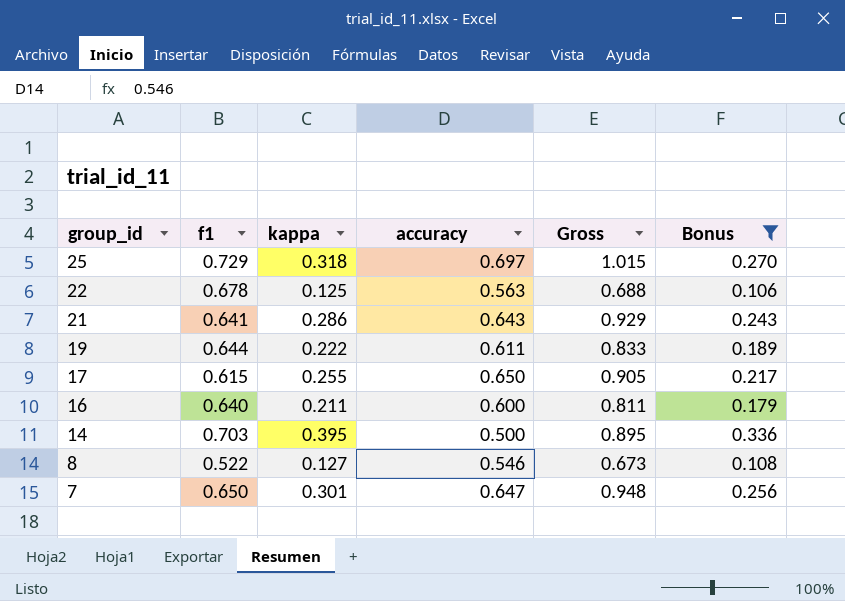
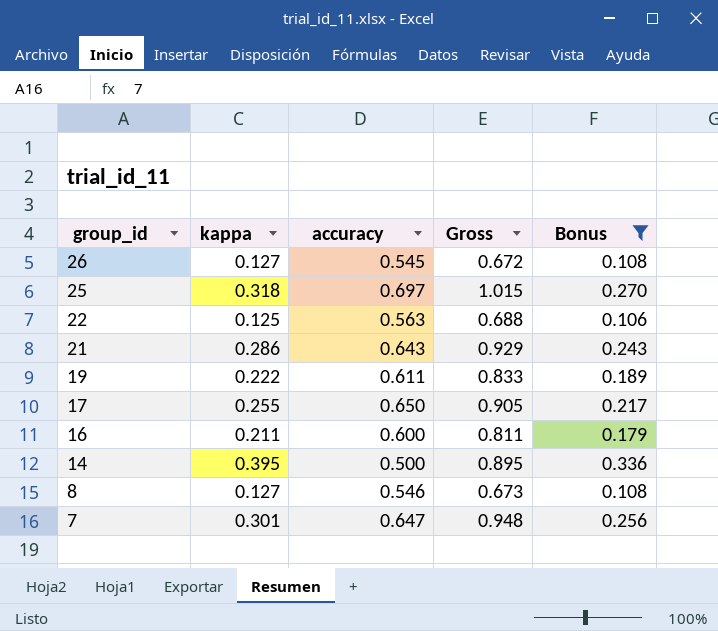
column f1 | position: 2 -> none
row 26: none -> 0.127 | 0.545 | 0.672 | 0.108

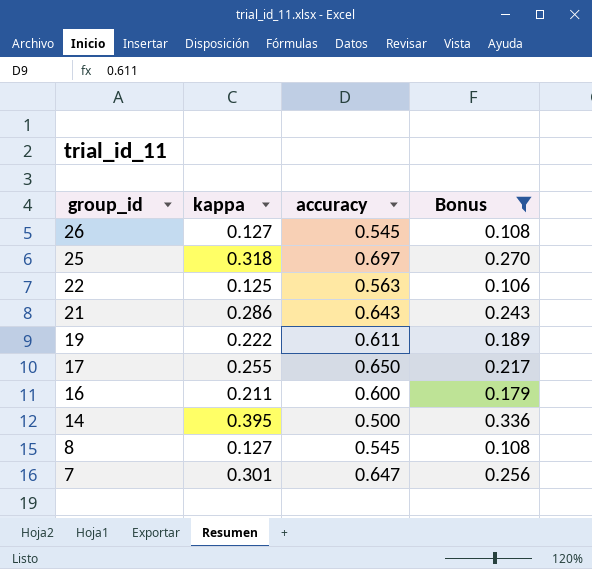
column Gross | formula: [kappa] + [accuracy] -> none
8 | accuracy: 0.546 -> 0.545

